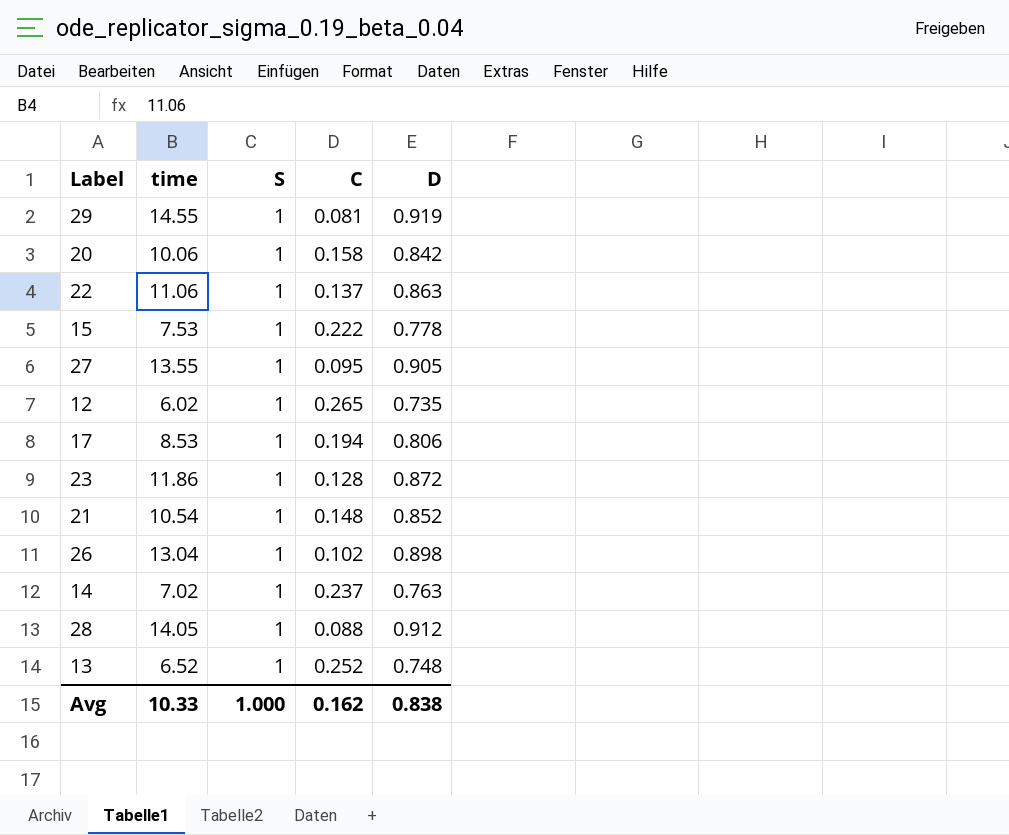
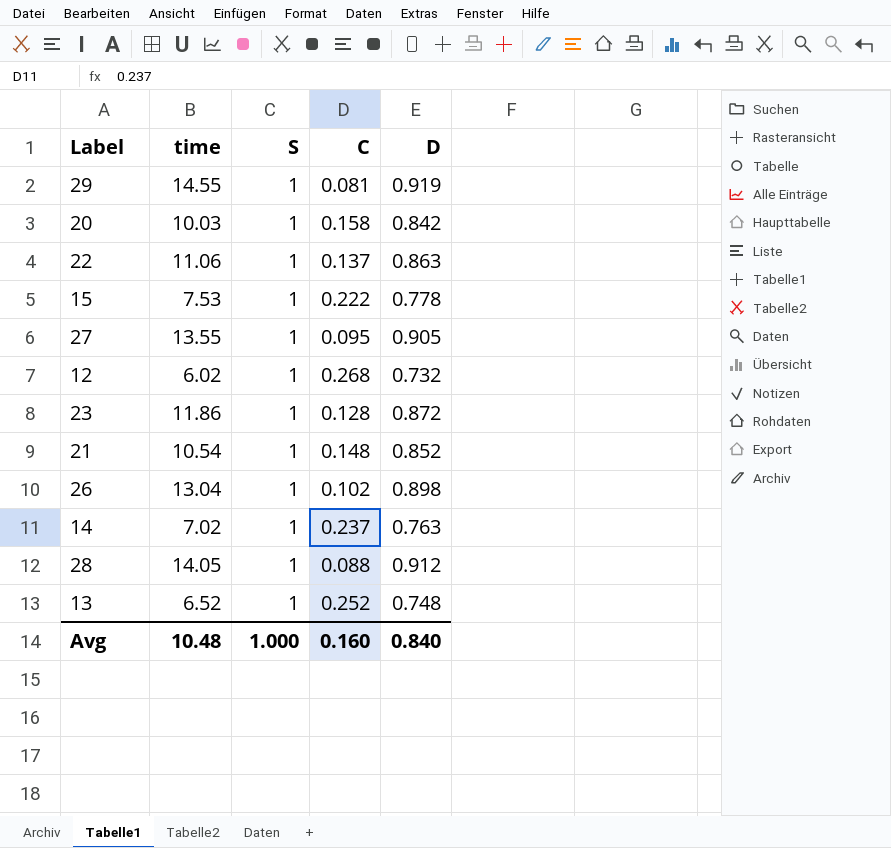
row 17: 8.53 | 1 | 0.194 | 0.806 -> none
20 | time: 10.06 -> 10.03
12 | C: 0.265 -> 0.268
12 | D: 0.735 -> 0.732
Avg | time: 10.33 -> 10.48
Avg | C: 0.162 -> 0.160
Avg | D: 0.838 -> 0.840

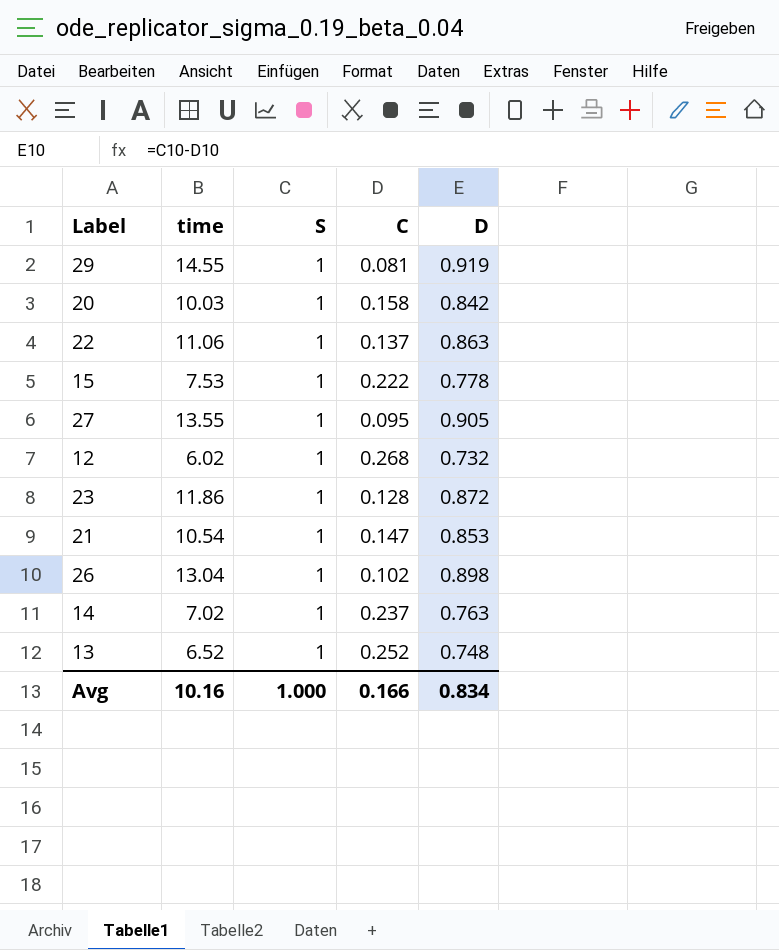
row 28: 14.05 | 1 | 0.088 | 0.912 -> none
21 | C: 0.148 -> 0.147
21 | D: 0.852 -> 0.853
Avg | time: 10.48 -> 10.16
Avg | C: 0.160 -> 0.166
Avg | D: 0.840 -> 0.834

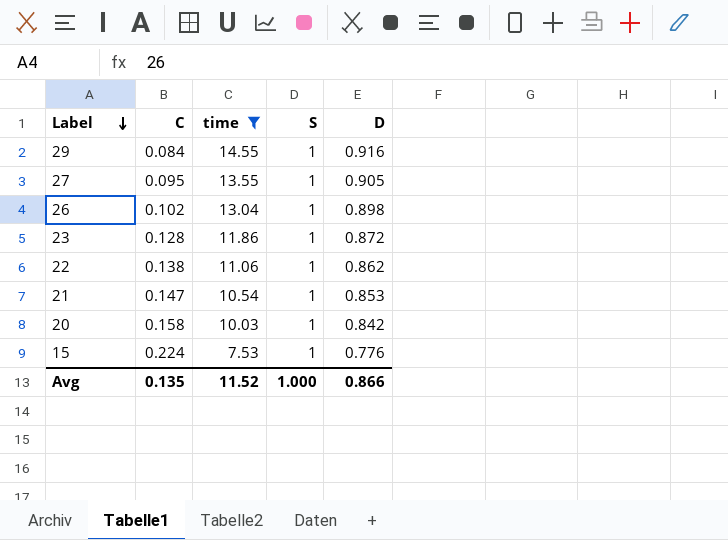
filter: none -> time >= 7.53
row order: none -> Label descending
column C | position: 4 -> 2
29 | C: 0.081 -> 0.084
29 | D: 0.919 -> 0.916
22 | C: 0.137 -> 0.138
22 | D: 0.863 -> 0.862
15 | C: 0.222 -> 0.224
15 | D: 0.778 -> 0.776
Avg | C: 0.166 -> 0.135
Avg | time: 10.16 -> 11.52
Avg | D: 0.834 -> 0.866

